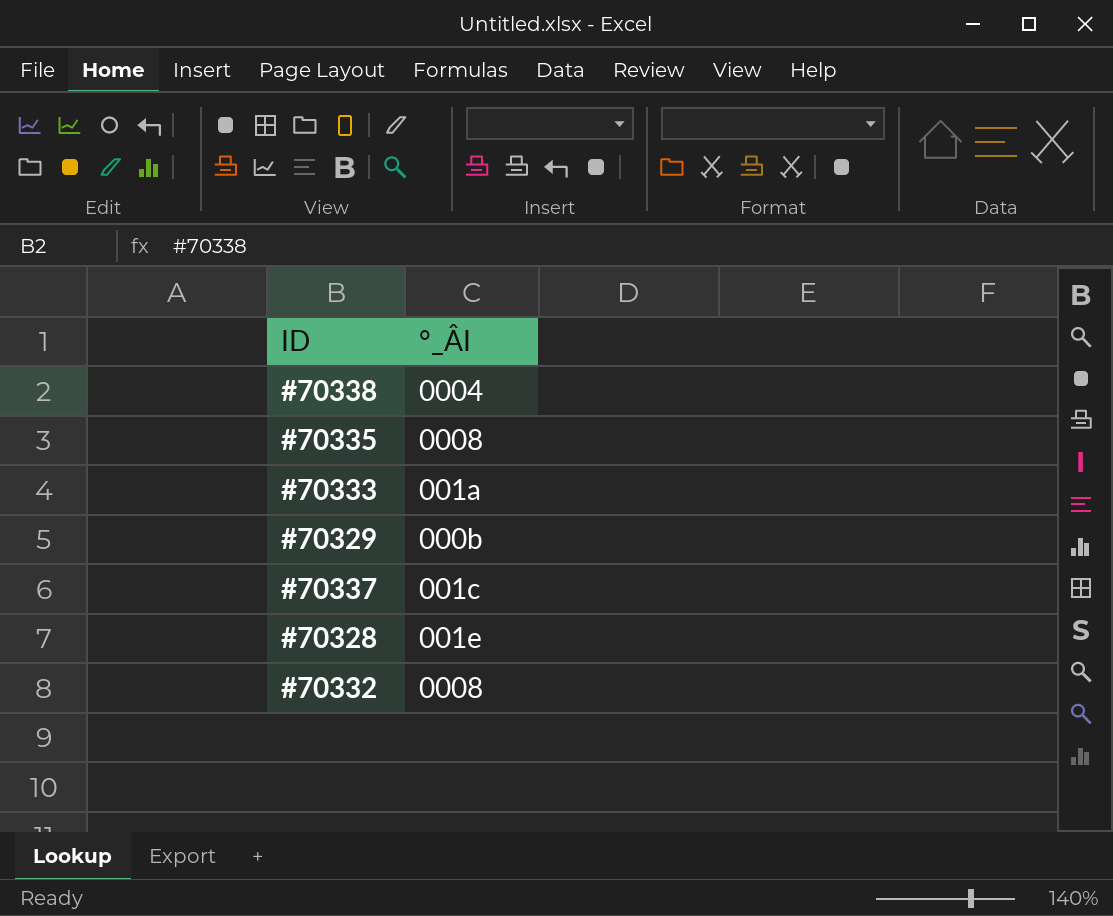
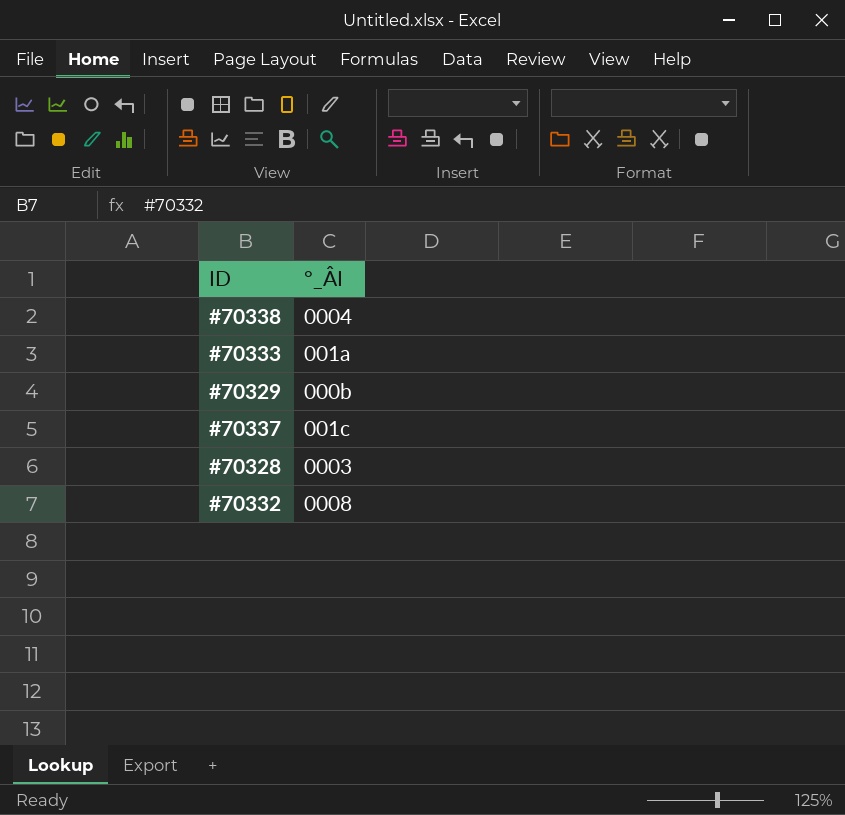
row #70335: 0008 -> none
#70328 | °_ÂI: 001e -> 0003

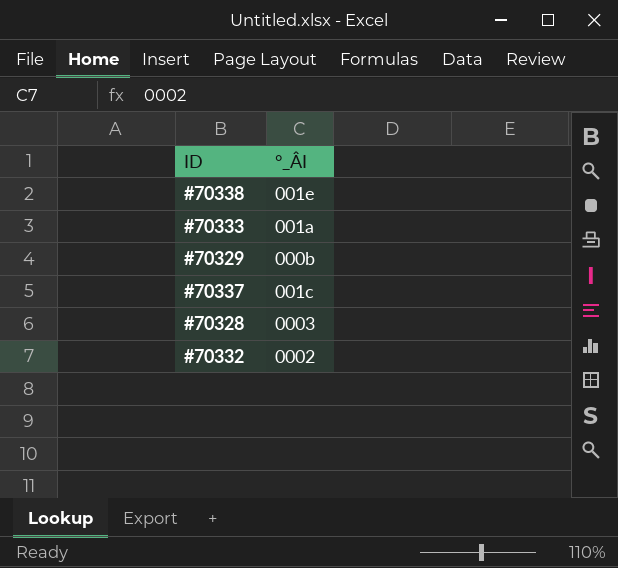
#70338 | °_ÂI: 0004 -> 001e
#70332 | °_ÂI: 0008 -> 0002

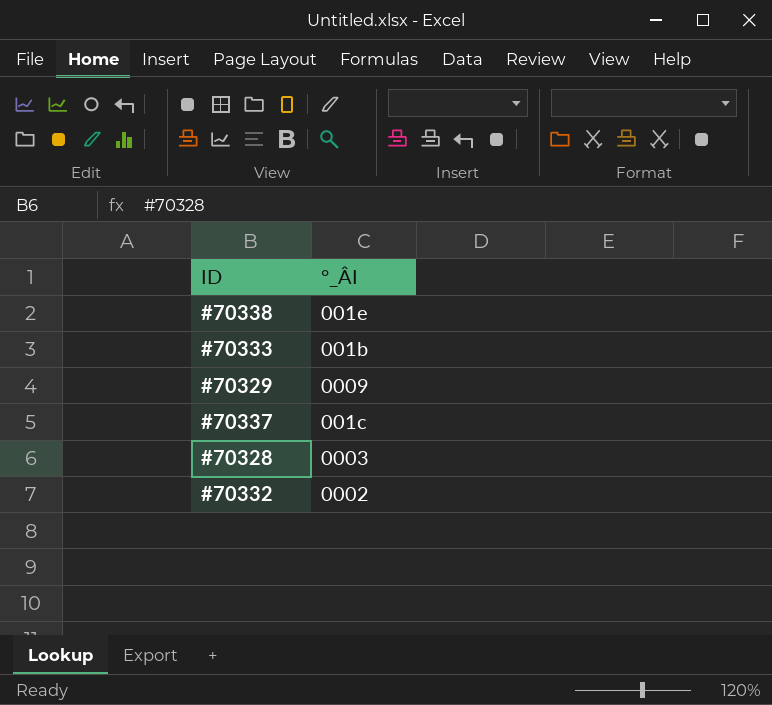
#70333 | °_ÂI: 001a -> 001b
#70329 | °_ÂI: 000b -> 0009

